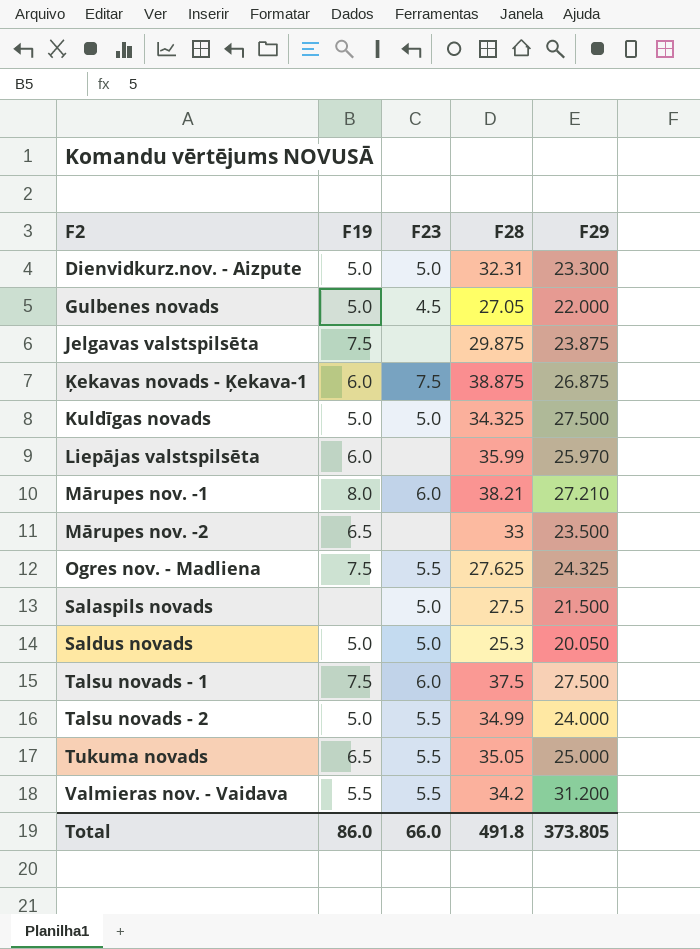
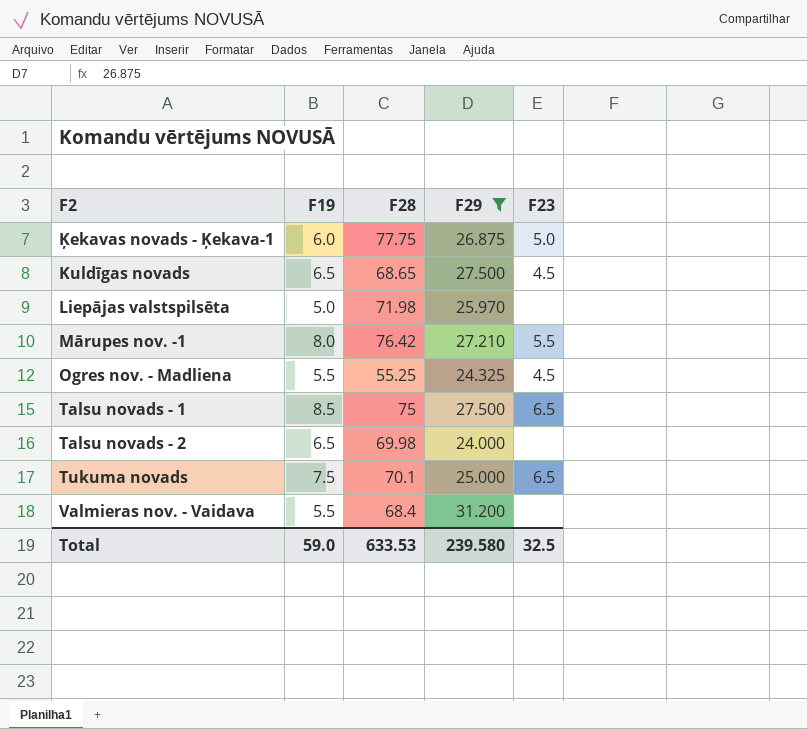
filter: none -> F29 >= 24.000
column F23 | position: 3 -> 5
Ķekavas novads - Ķekava-1 | F28: 38.875 -> 77.75
Ķekavas novads - Ķekava-1 | F23: 7.5 -> 5.0
Kuldīgas novads | F19: 5.0 -> 6.5
Kuldīgas novads | F28: 34.325 -> 68.65
Kuldīgas novads | F23: 5.0 -> 4.5
Liepājas valstspilsēta | F19: 6.0 -> 5.0
Liepājas valstspilsēta | F28: 35.99 -> 71.98
Mārupes nov. -1 | F28: 38.21 -> 76.42
Mārupes nov. -1 | F23: 6.0 -> 5.5
Ogres nov. - Madliena | F19: 7.5 -> 5.5
Ogres nov. - Madliena | F28: 27.625 -> 55.25
Ogres nov. - Madliena | F23: 5.5 -> 4.5
Talsu novads - 1 | F19: 7.5 -> 8.5
Talsu novads - 1 | F28: 37.5 -> 75
Talsu novads - 1 | F23: 6.0 -> 6.5
Talsu novads - 2 | F19: 5.0 -> 6.5
Talsu novads - 2 | F28: 34.99 -> 69.98
Talsu novads - 2 | F23: 5.5 -> none
Tukuma novads | F19: 6.5 -> 7.5
Tukuma novads | F28: 35.05 -> 70.1
Tukuma novads | F23: 5.5 -> 6.5
Valmieras nov. - Vaidava | F28: 34.2 -> 68.4
Valmieras nov. - Vaidava | F23: 5.5 -> none
Total | F19: 86.0 -> 59.0
Total | F28: 491.8 -> 633.53
Total | F29: 373.805 -> 239.580
Total | F23: 66.0 -> 32.5

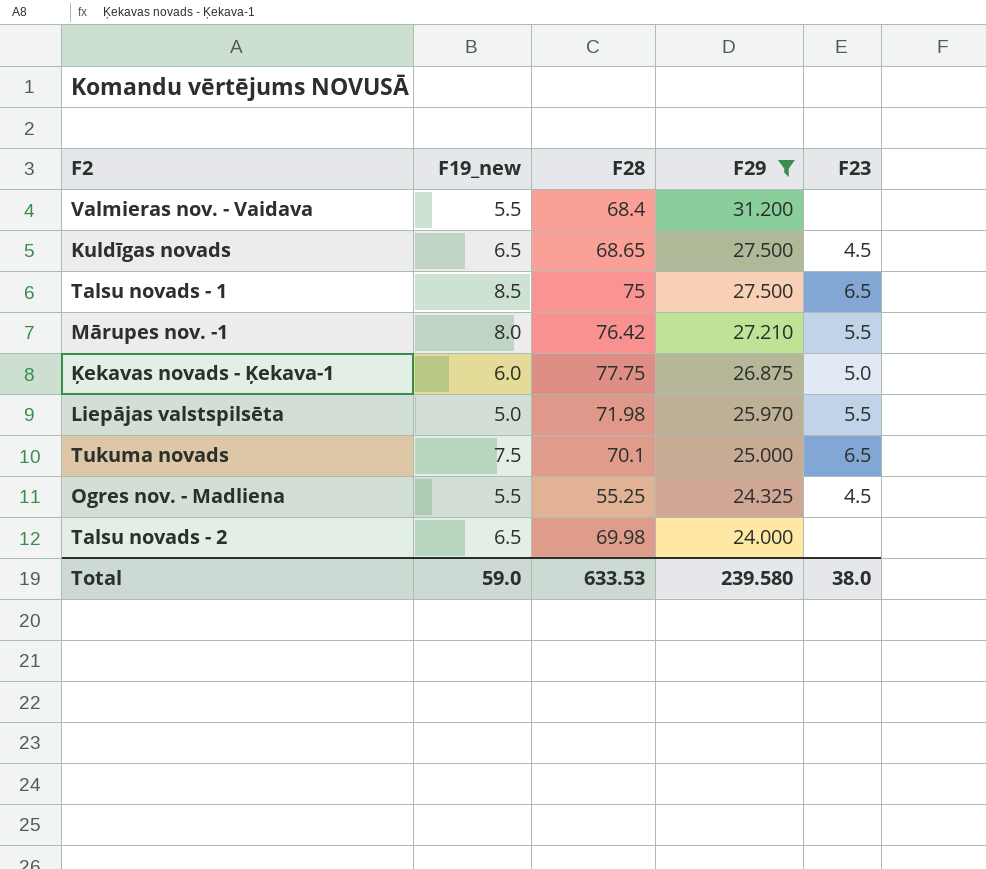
row order: F2 ascending -> F29 descending
column name: F19 -> F19_new
Liepājas valstspilsēta | F23: none -> 5.5
Total | F23: 32.5 -> 38.0

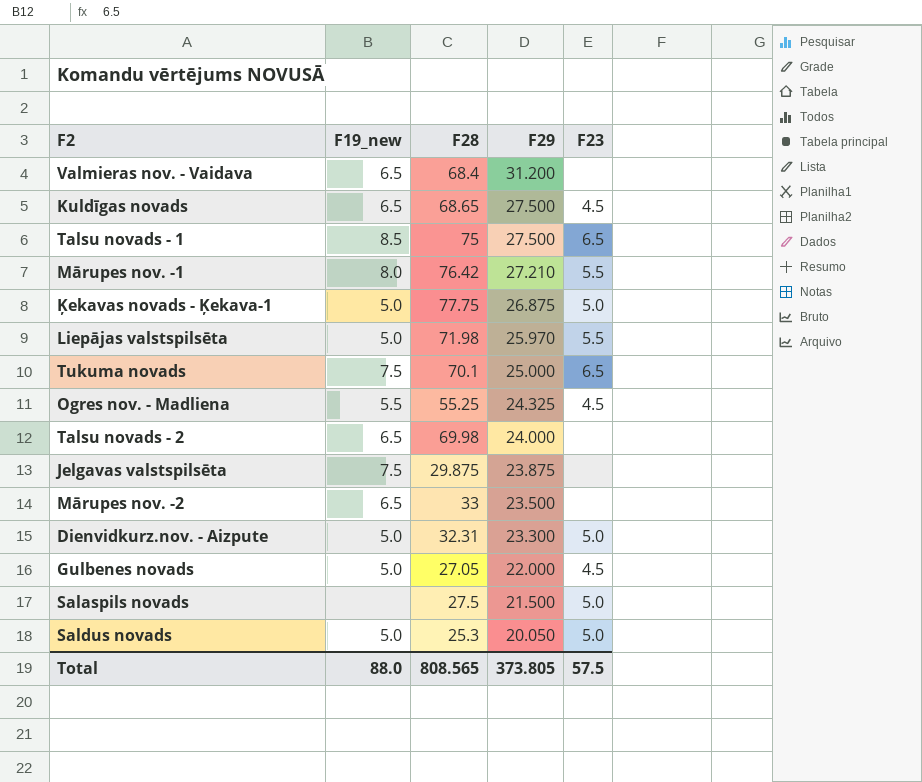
filter: F29 >= 24.000 -> none
Valmieras nov. - Vaidava | F19_new: 5.5 -> 6.5
Ķekavas novads - Ķekava-1 | F19_new: 6.0 -> 5.0
Total | F19_new: 59.0 -> 88.0
Total | F28: 633.53 -> 808.565
Total | F29: 239.580 -> 373.805
Total | F23: 38.0 -> 57.5

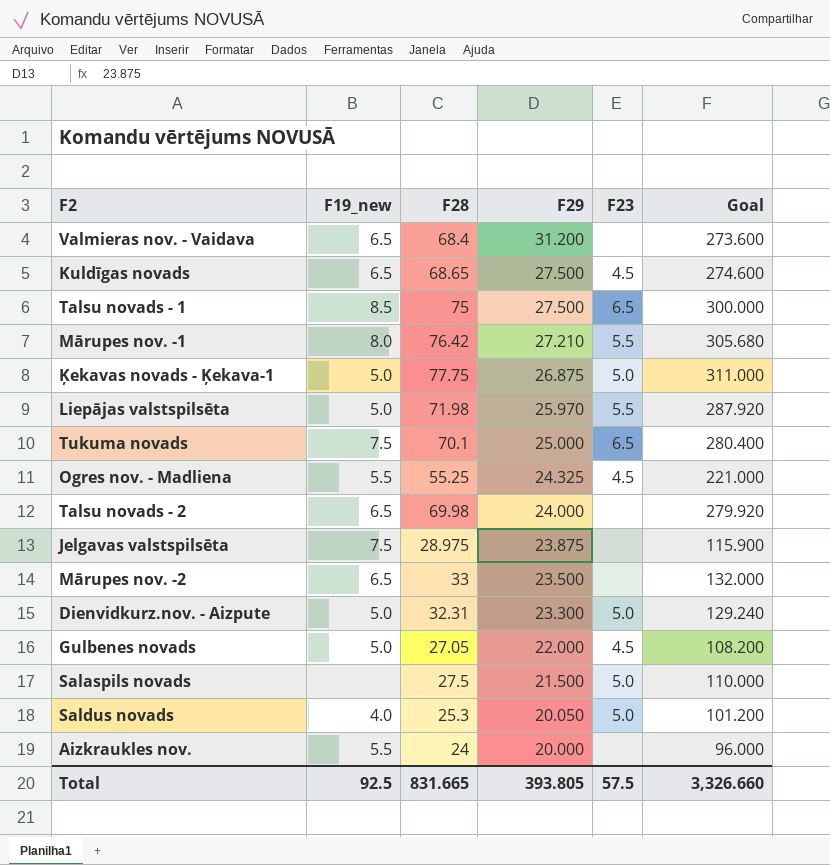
column Goal | formula: none -> [F28] * 4
Jelgavas valstspilsēta | F28: 29.875 -> 28.975
Saldus novads | F19_new: 5.0 -> 4.0
row Aizkraukles nov.: none -> 5.5 | 24 | 20.000 | none | 96.000
Total | F19_new: 88.0 -> 92.5
Total | F28: 808.565 -> 831.665
Total | F29: 373.805 -> 393.805

